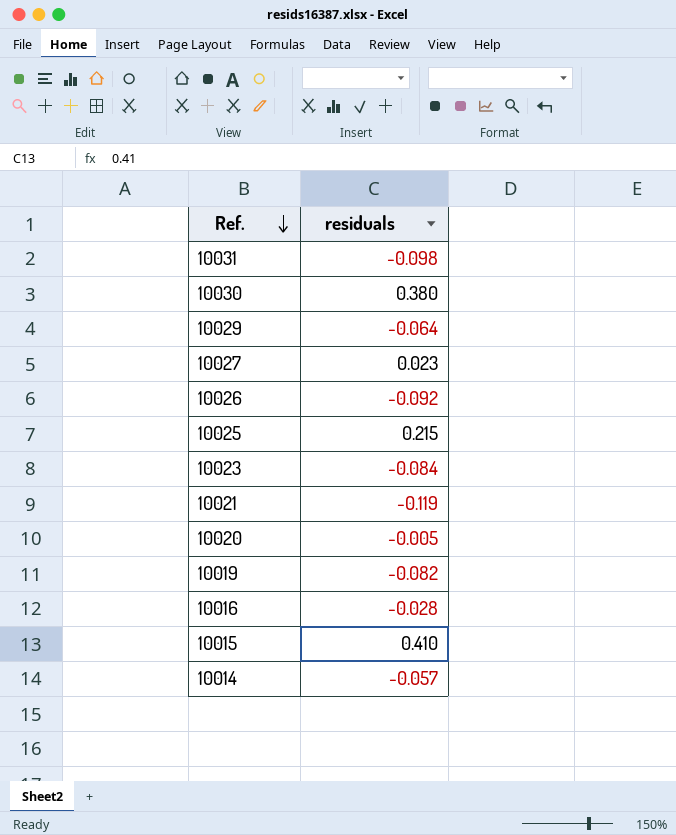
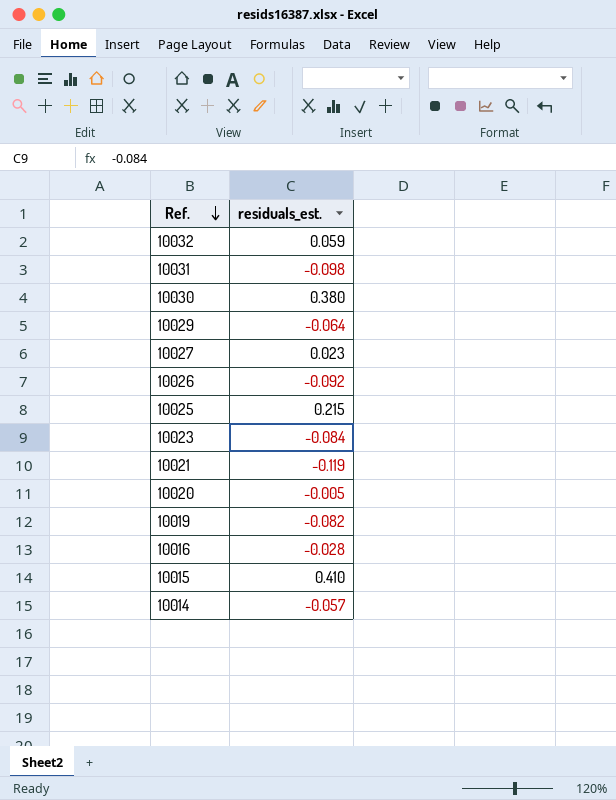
column name: residuals -> residuals_est.
row 10032: none -> 0.059

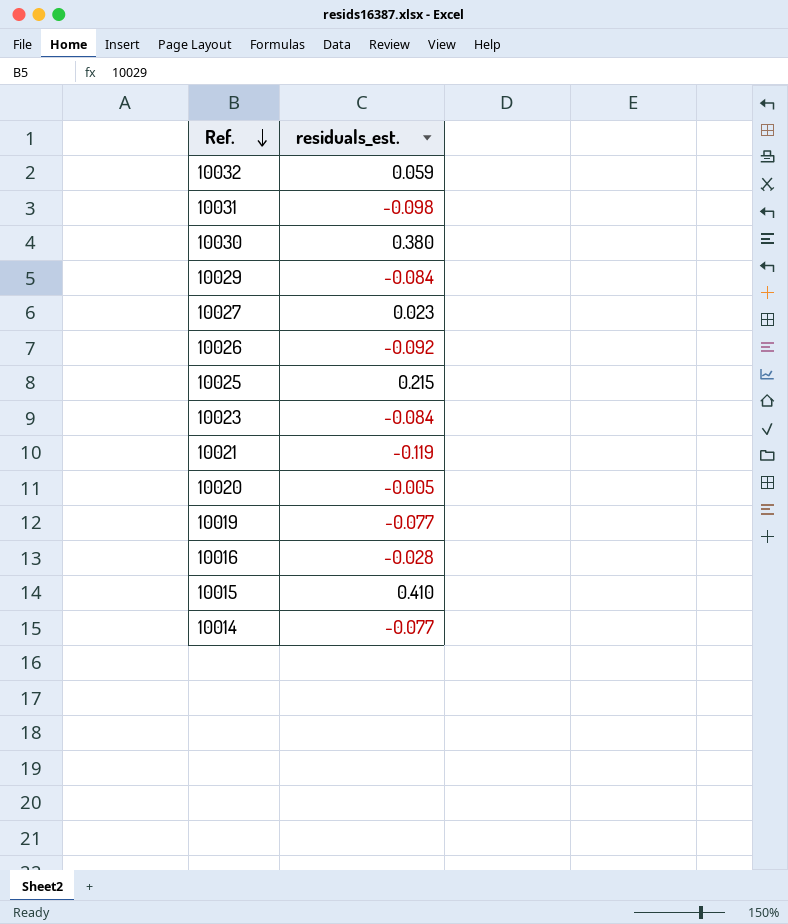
10029 | residuals_est.: -0.064 -> -0.084
10019 | residuals_est.: -0.082 -> -0.077
10014 | residuals_est.: -0.057 -> -0.077

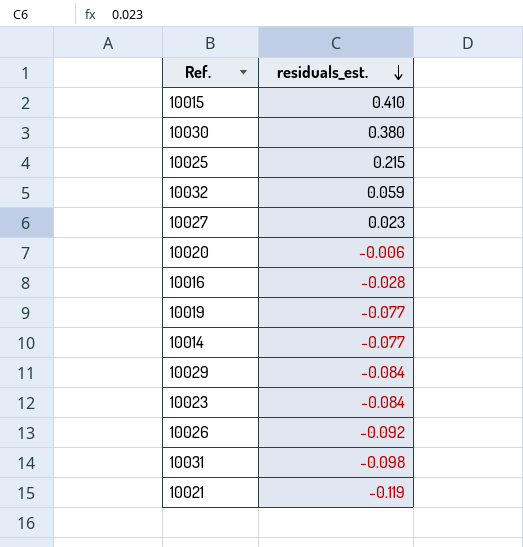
row order: Ref. descending -> residuals_est. descending
10020 | residuals_est.: -0.005 -> -0.006

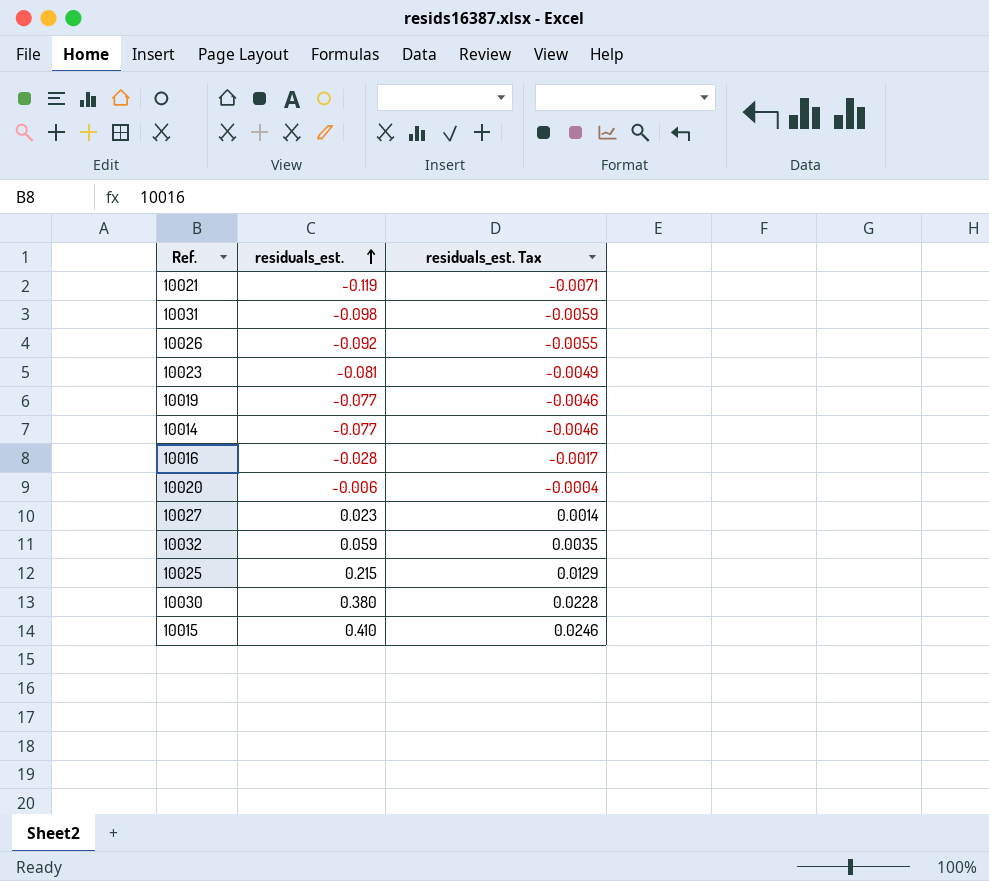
row order: residuals_est. descending -> residuals_est. ascending
column residuals_est. Tax | formula: none -> [residuals_est.] * 0.06
row 10029: -0.084 -> none
10023 | residuals_est.: -0.084 -> -0.081

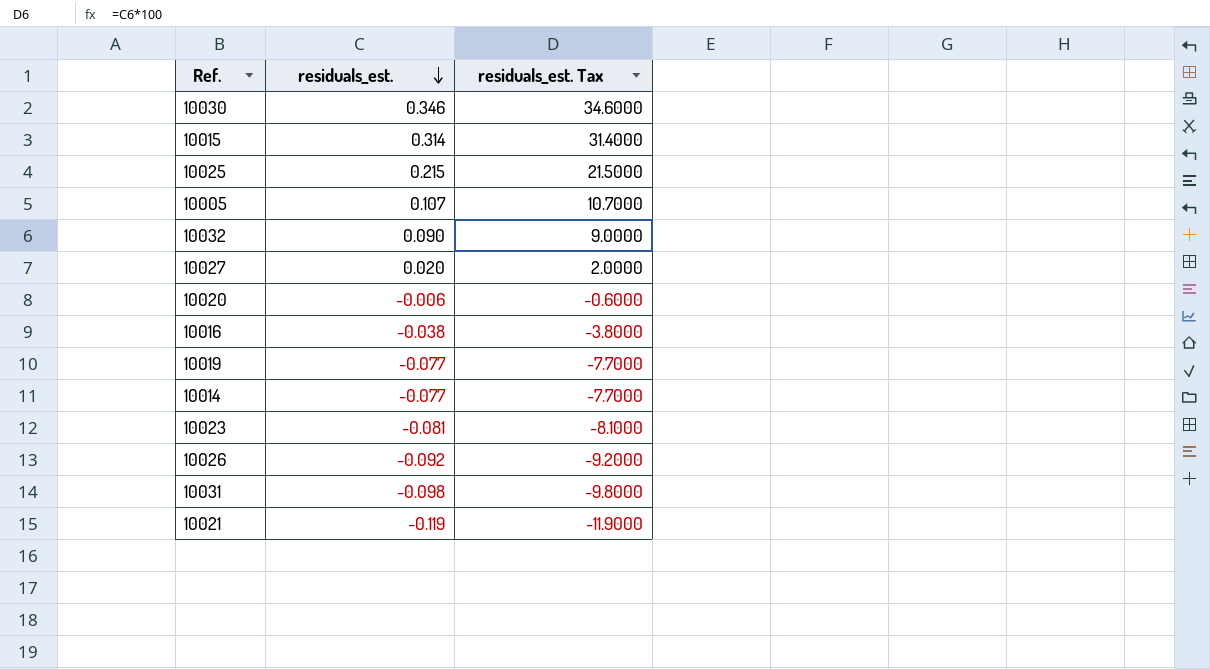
row order: residuals_est. ascending -> residuals_est. descending
column residuals_est. Tax | formula: [residuals_est.] * 0.06 -> [residuals_est.] * 100
10030 | residuals_est.: 0.380 -> 0.346
10015 | residuals_est.: 0.410 -> 0.314
row 10005: none -> 0.107 | 10.7000
10032 | residuals_est.: 0.059 -> 0.090
10027 | residuals_est.: 0.023 -> 0.020
10016 | residuals_est.: -0.028 -> -0.038

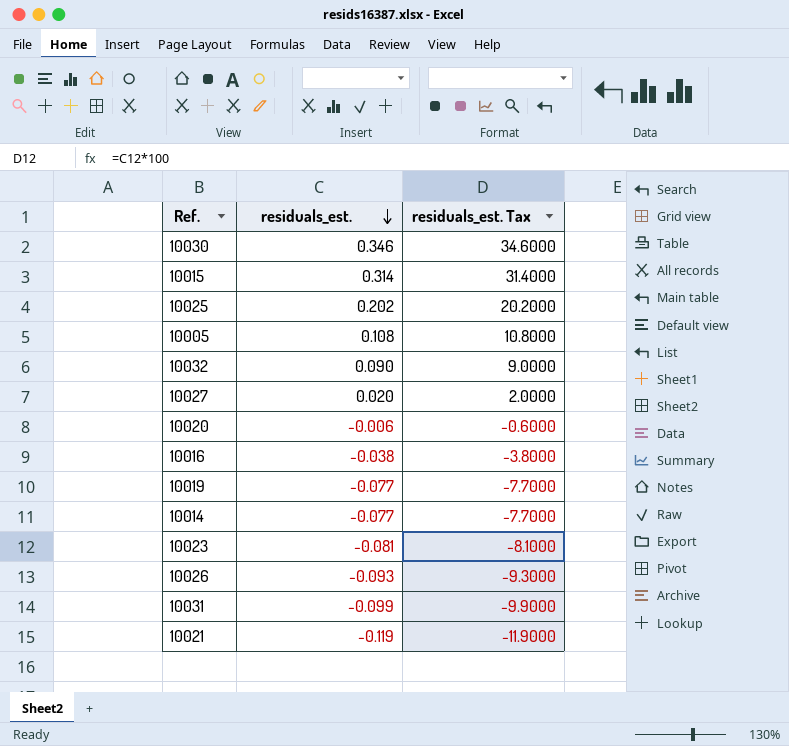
10025 | residuals_est.: 0.215 -> 0.202
10025 | residuals_est. Tax: 21.5000 -> 20.2000
10005 | residuals_est.: 0.107 -> 0.108
10005 | residuals_est. Tax: 10.7000 -> 10.8000
10026 | residuals_est.: -0.092 -> -0.093
10026 | residuals_est. Tax: -9.2000 -> -9.3000
10031 | residuals_est.: -0.098 -> -0.099
10031 | residuals_est. Tax: -9.8000 -> -9.9000

